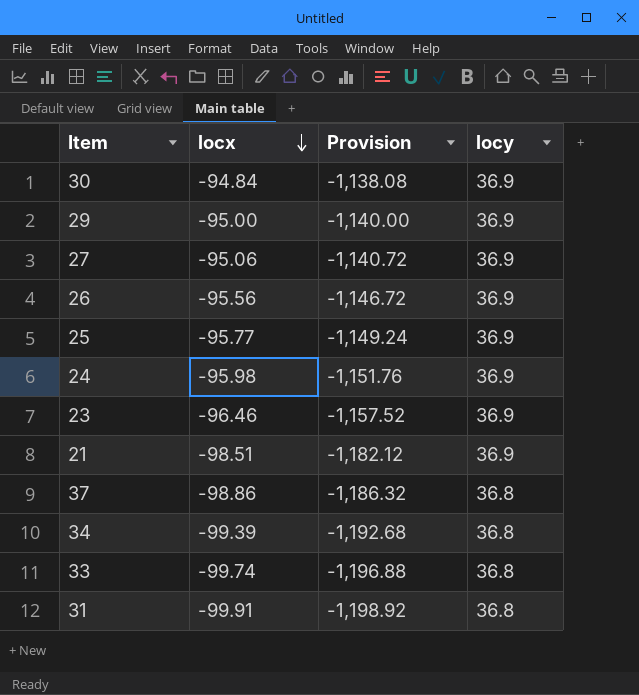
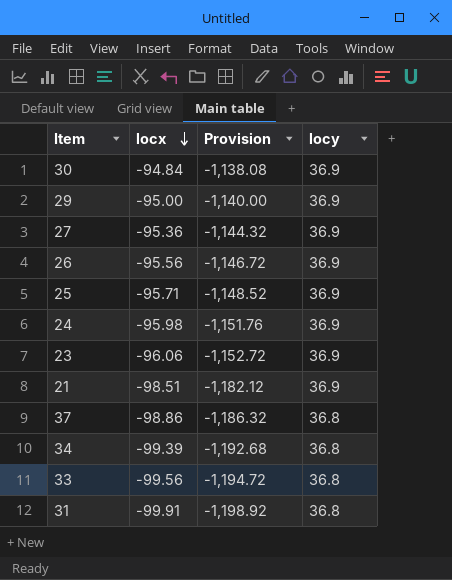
27 | locx: -95.06 -> -95.36
27 | Provision: -1,140.72 -> -1,144.32
25 | locx: -95.77 -> -95.71
25 | Provision: -1,149.24 -> -1,148.52
23 | locx: -96.46 -> -96.06
23 | Provision: -1,157.52 -> -1,152.72
33 | locx: -99.74 -> -99.56
33 | Provision: -1,196.88 -> -1,194.72

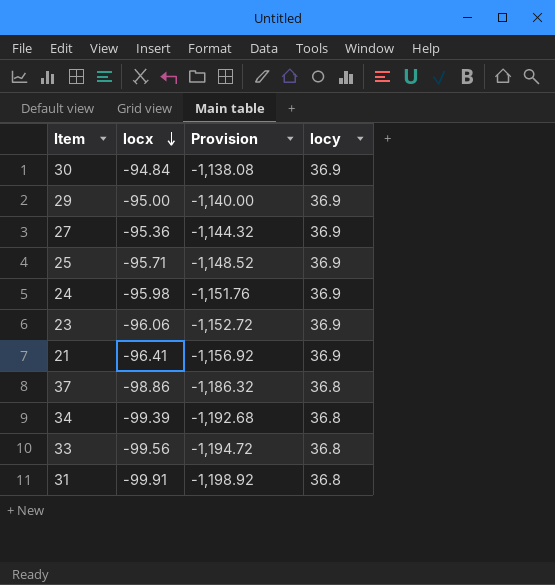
row 26: -95.56 | -1,146.72 | 36.9 -> none
21 | locx: -98.51 -> -96.41
21 | Provision: -1,182.12 -> -1,156.92

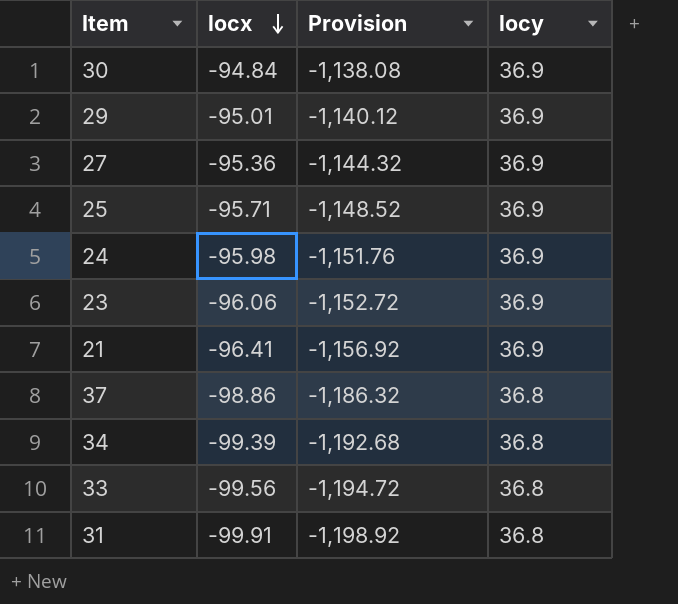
29 | locx: -95.00 -> -95.01
29 | Provision: -1,140.00 -> -1,140.12

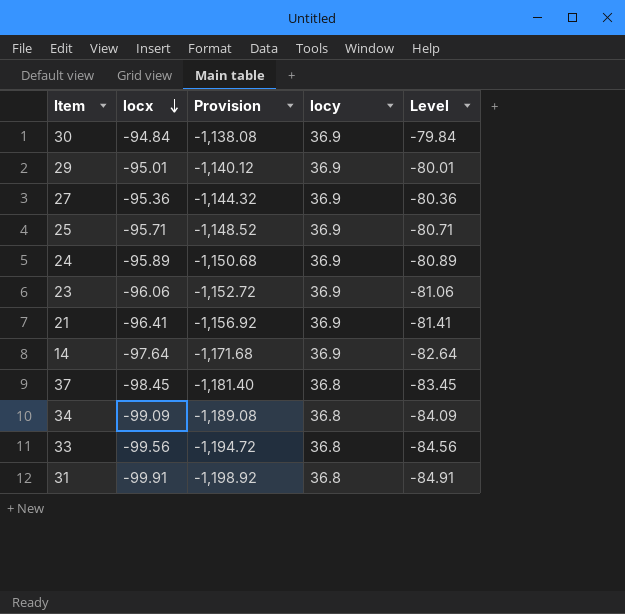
column Level | formula: none -> [locx] + 15
24 | locx: -95.98 -> -95.89
24 | Provision: -1,151.76 -> -1,150.68
row 14: none -> -97.64 | -1,171.68 | 36.9 | -82.64
37 | locx: -98.86 -> -98.45
37 | Provision: -1,186.32 -> -1,181.40
34 | locx: -99.39 -> -99.09
34 | Provision: -1,192.68 -> -1,189.08

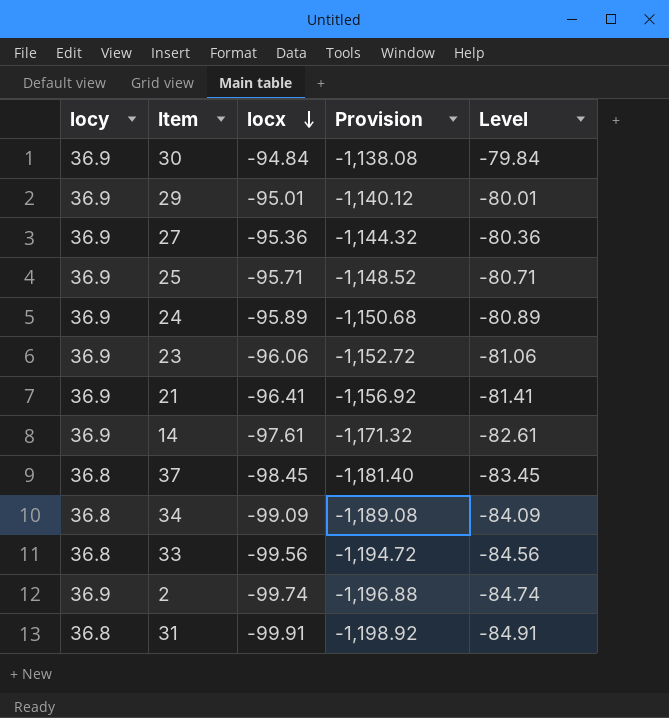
column locy | position: 4 -> 1
14 | locx: -97.64 -> -97.61
14 | Provision: -1,171.68 -> -1,171.32
14 | Level: -82.64 -> -82.61
row 2: none -> 36.9 | -99.74 | -1,196.88 | -84.74

